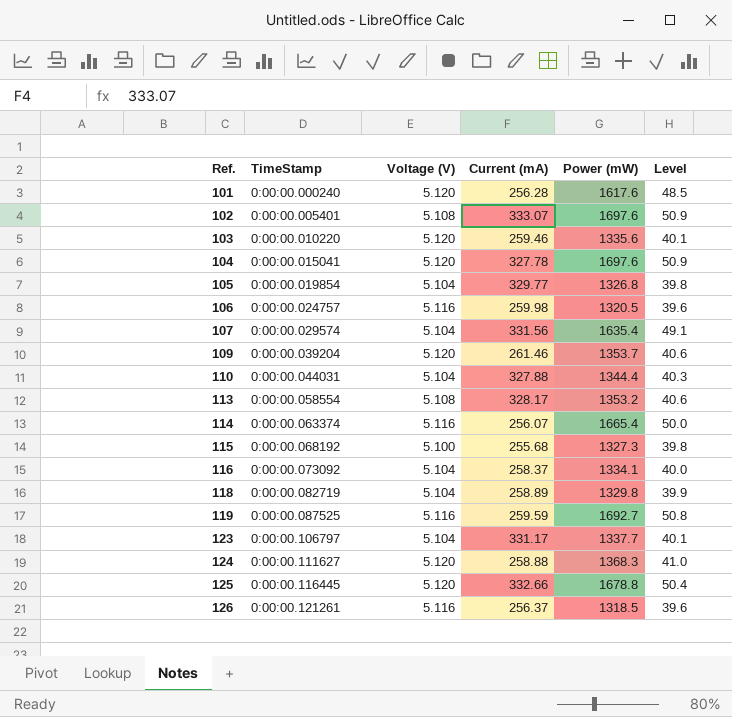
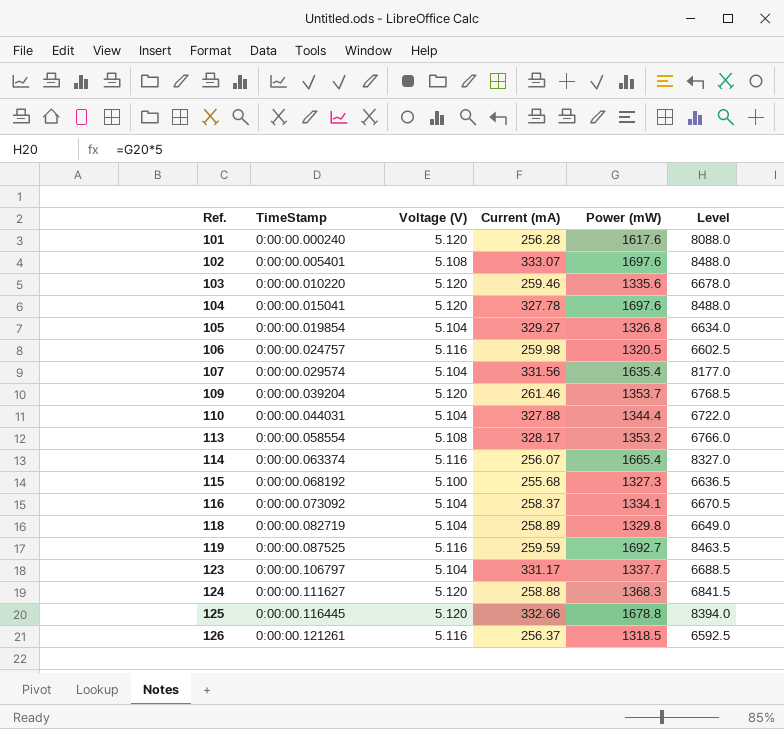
column Level | formula: [Power (mW)] * 0.03 -> [Power (mW)] * 5
105 | Current (mA): 329.77 -> 329.27

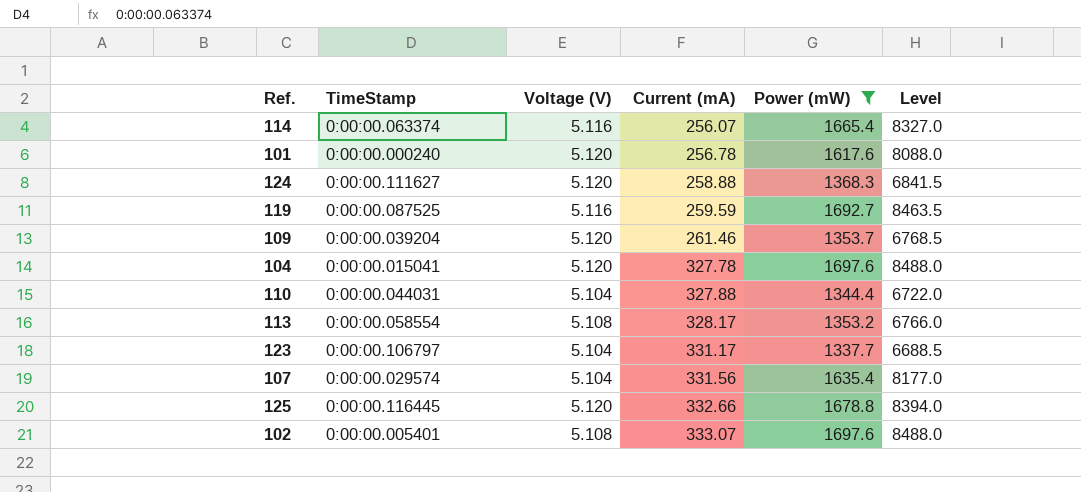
filter: none -> Power (mW) >= 1337.7
row order: Ref. ascending -> Current (mA) ascending
101 | Current (mA): 256.28 -> 256.78

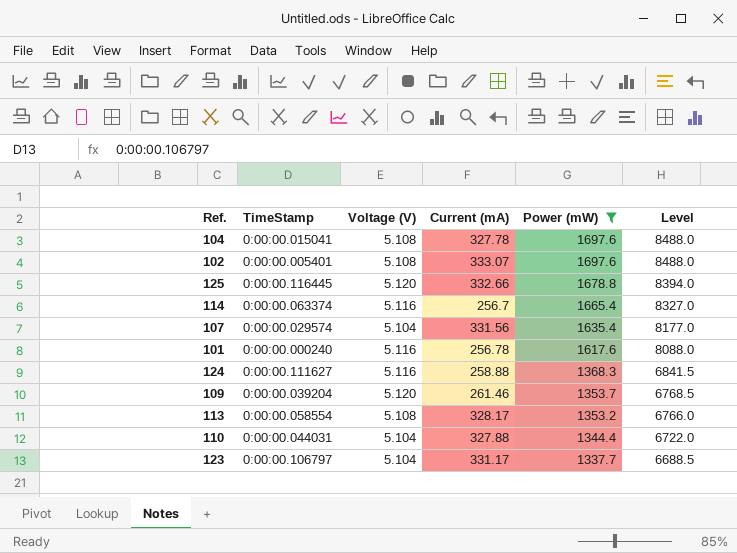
row order: Current (mA) ascending -> Power (mW) descending
row 119: 0:00:00.087525 | 5.116 | 259.59 | 1692.7 | 8463.5 -> none
104 | Voltage (V): 5.120 -> 5.108
114 | Current (mA): 256.07 -> 256.7
101 | Voltage (V): 5.120 -> 5.116
124 | Voltage (V): 5.120 -> 5.116

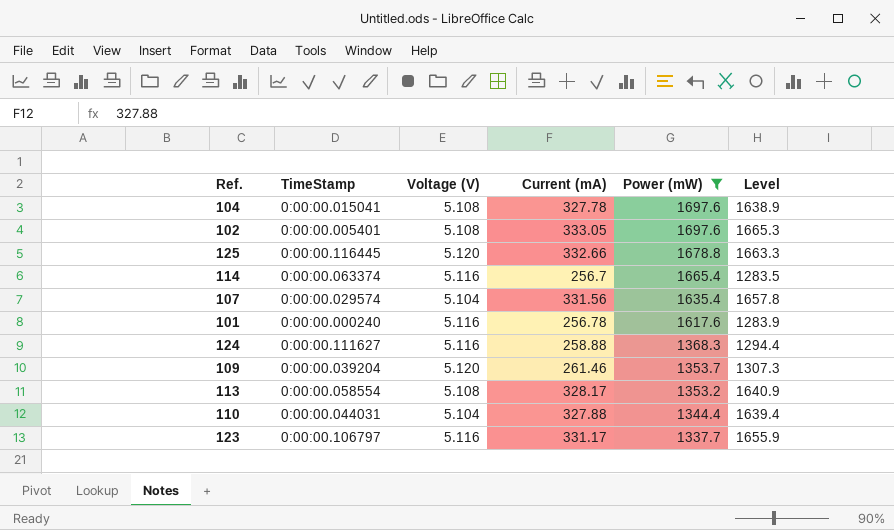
column Level | formula: [Power (mW)] * 5 -> [Current (mA)] * 5
102 | Current (mA): 333.07 -> 333.05
123 | Voltage (V): 5.104 -> 5.116

